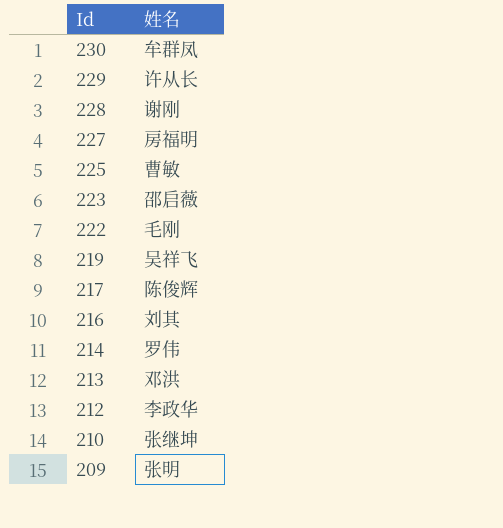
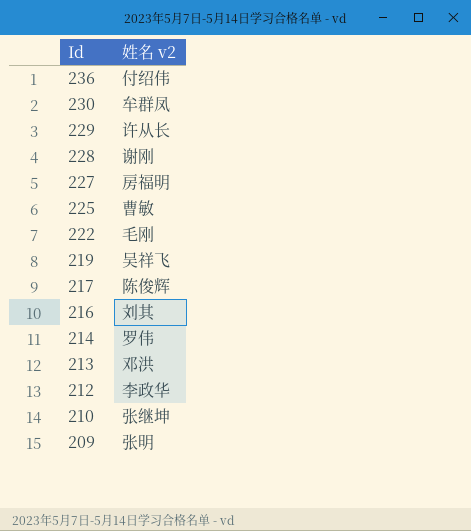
column name: 姓名 -> 姓名 v2
row 223: 邵启薇 -> none
row 236: none -> 付绍伟

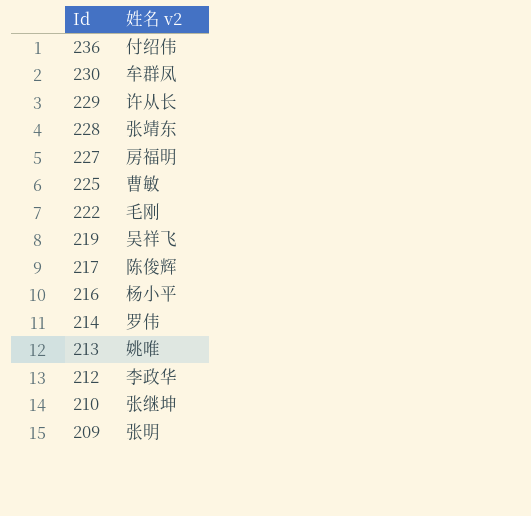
228 | 姓名 v2: 谢刚 -> 张靖东
216 | 姓名 v2: 刘其 -> 杨小平
213 | 姓名 v2: 邓洪 -> 姚唯

